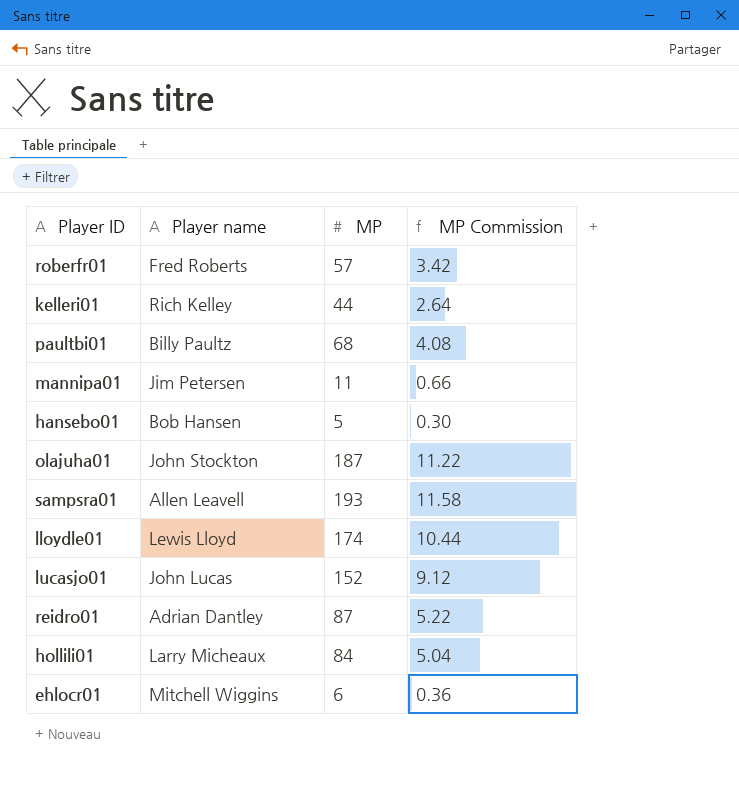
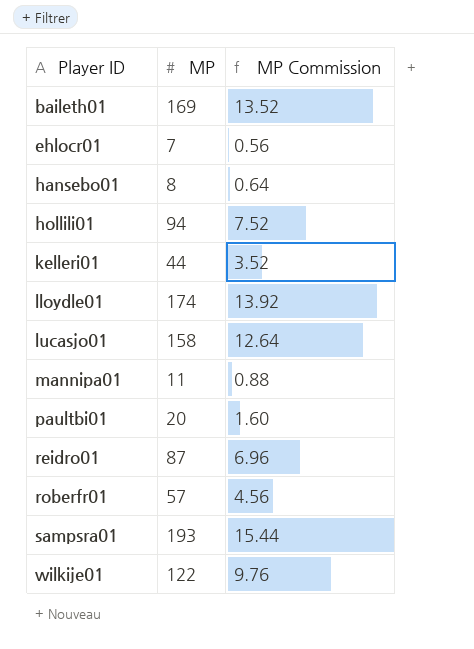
row order: none -> Player ID ascending
column Player name | position: 2 -> none
column MP Commission | formula: [MP] * 0.06 -> [MP] * 0.08
row olajuha01: John Stockton | 187 | 11.22 -> none
row baileth01: none -> 169 | 13.52
ehlocr01 | MP: 6 -> 7
hansebo01 | MP: 5 -> 8
hollili01 | MP: 84 -> 94
lucasjo01 | MP: 152 -> 158
paultbi01 | MP: 68 -> 20
row wilkije01: none -> 122 | 9.76

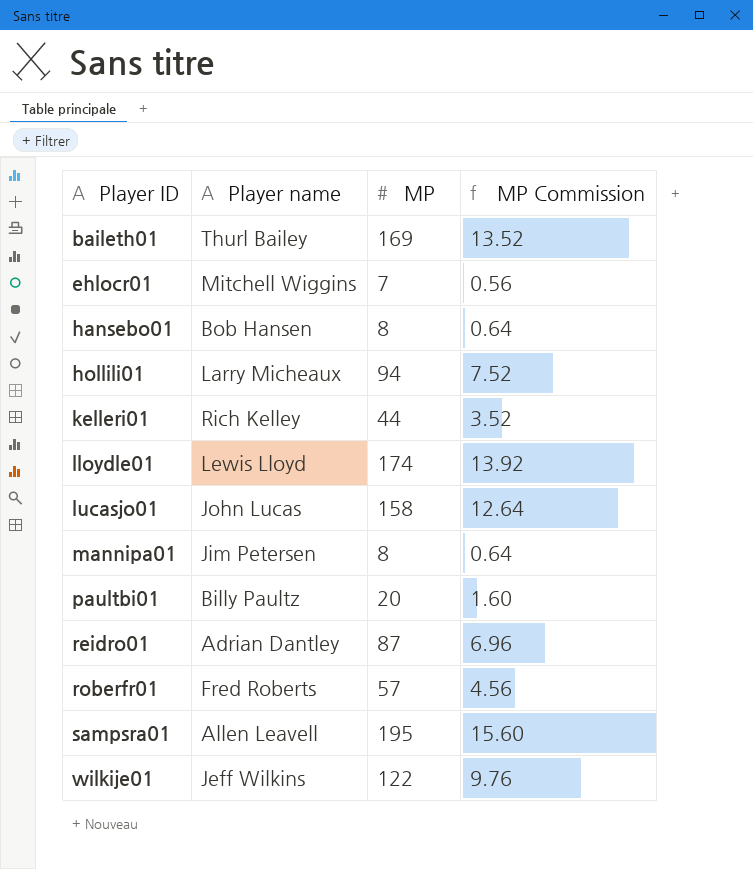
column Player name | position: none -> 2
mannipa01 | MP: 11 -> 8
mannipa01 | MP Commission: 0.88 -> 0.64
sampsra01 | MP: 193 -> 195
sampsra01 | MP Commission: 15.44 -> 15.60

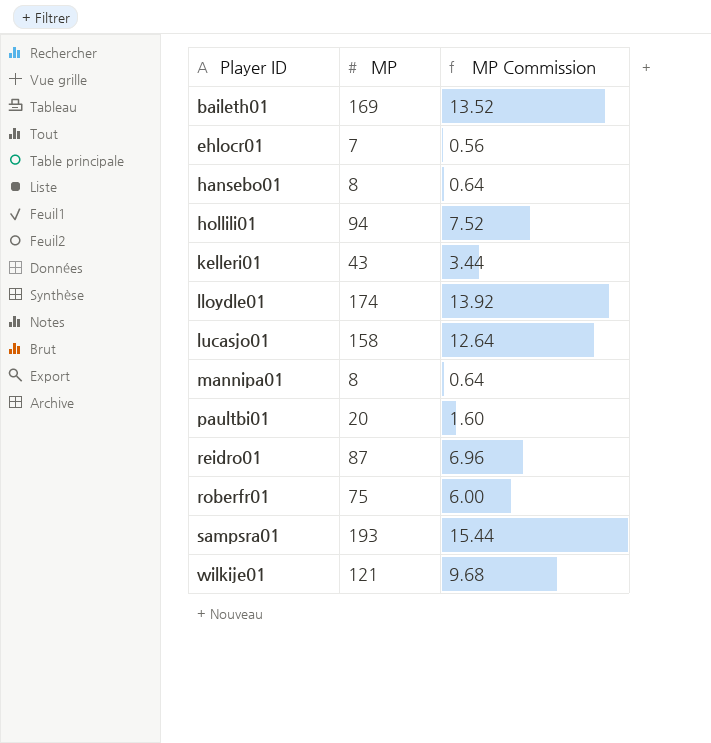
column Player name | position: 2 -> none
kelleri01 | MP: 44 -> 43
kelleri01 | MP Commission: 3.52 -> 3.44
roberfr01 | MP: 57 -> 75
roberfr01 | MP Commission: 4.56 -> 6.00
sampsra01 | MP: 195 -> 193
sampsra01 | MP Commission: 15.60 -> 15.44
wilkije01 | MP: 122 -> 121
wilkije01 | MP Commission: 9.76 -> 9.68

